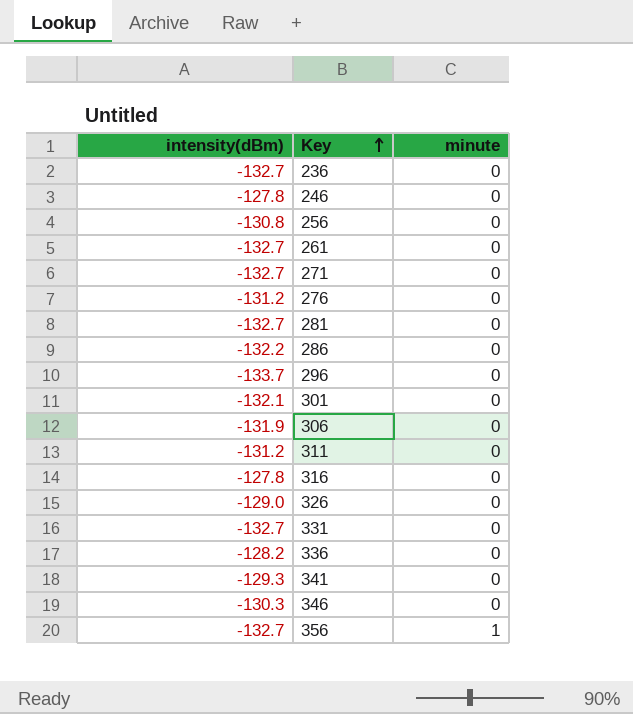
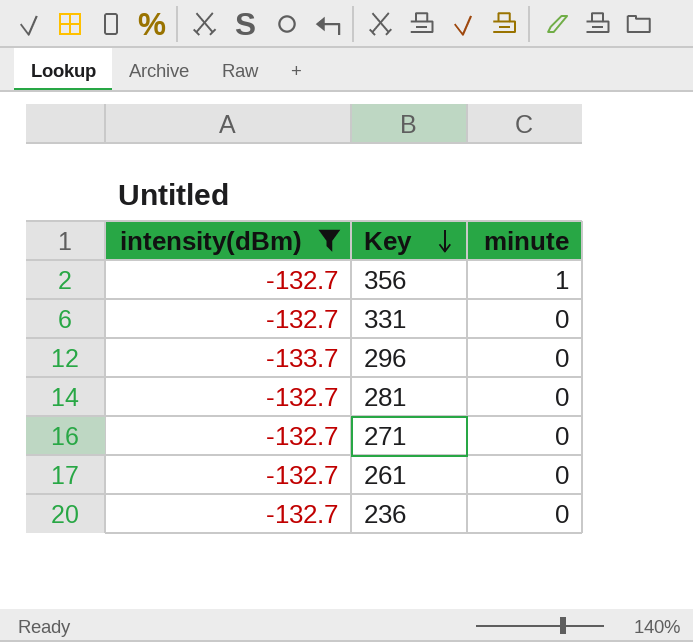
filter: none -> intensity(dBm) <= -132.7
row order: Key ascending -> Key descending

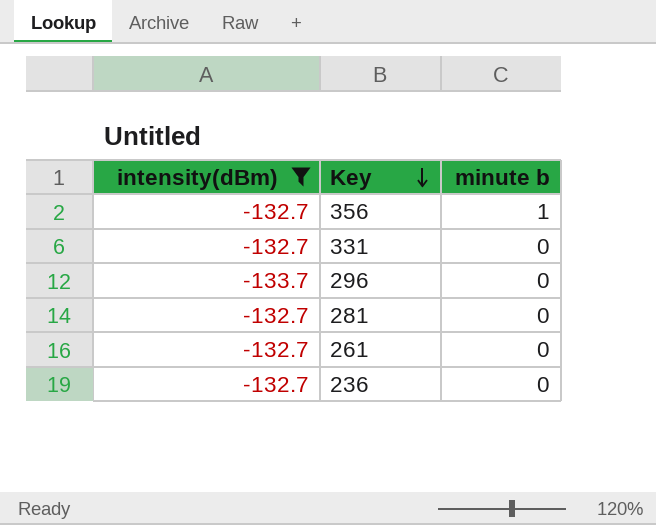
column name: minute -> minute b
row 271: -132.7 | 0 -> none

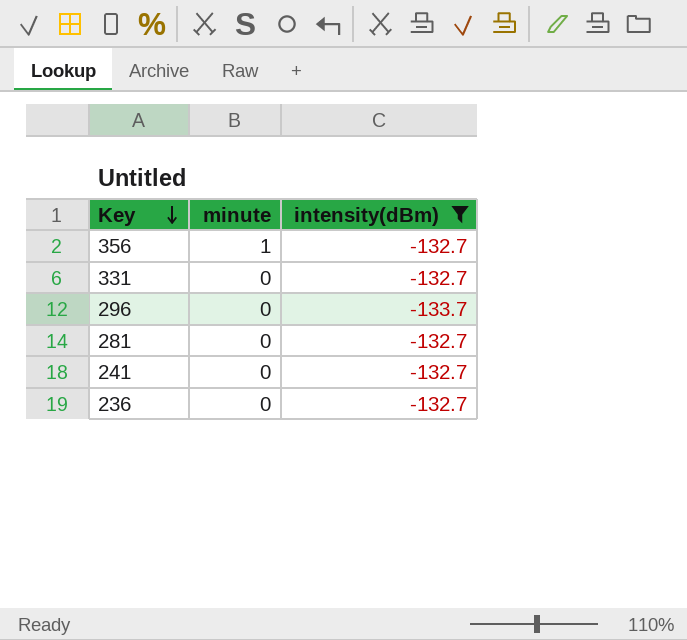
column name: minute b -> minute
column intensity(dBm) | position: 1 -> 3
row 261: -132.7 | 0 -> none
row 241: none -> 0 | -132.7

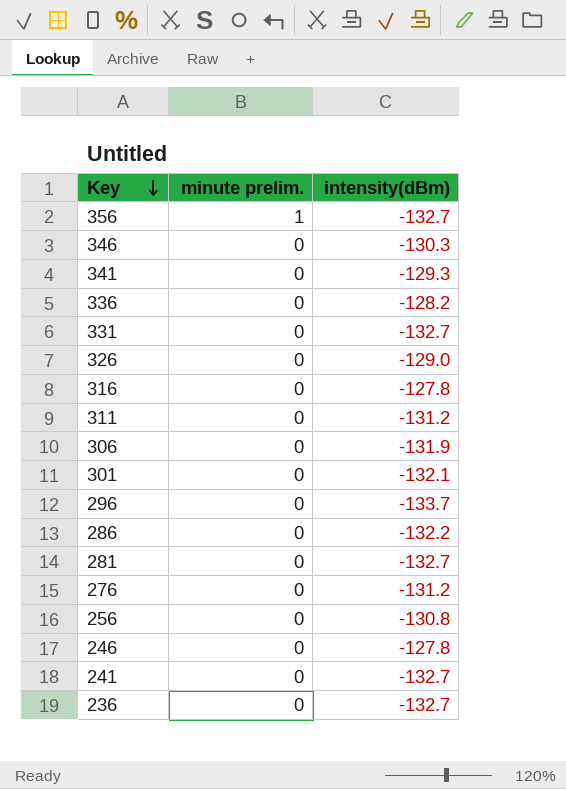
filter: intensity(dBm) <= -132.7 -> none
column name: minute -> minute prelim.

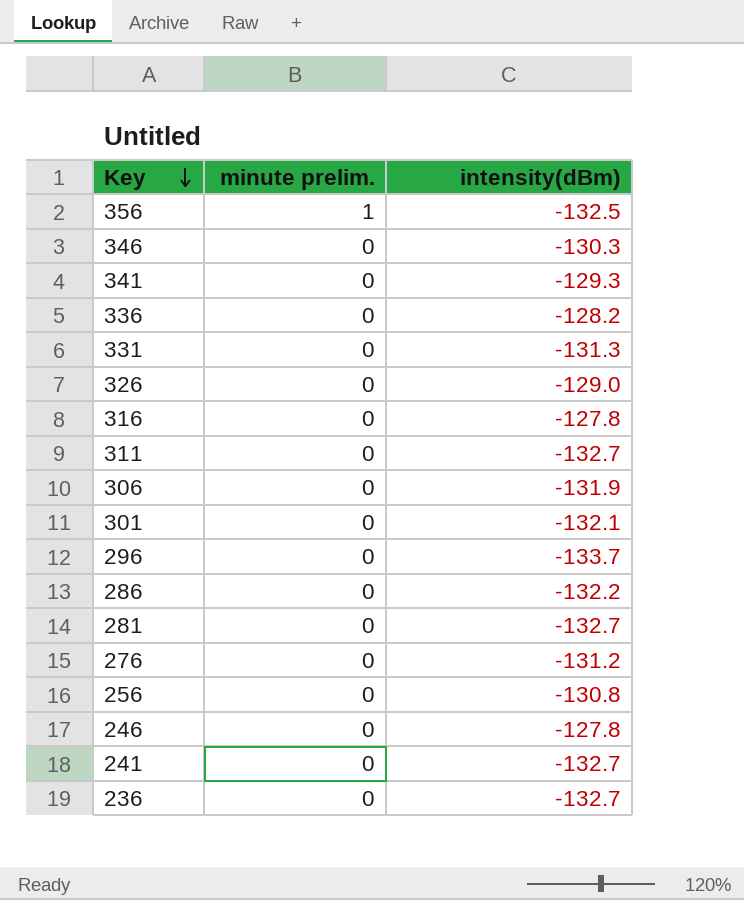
356 | intensity(dBm): -132.7 -> -132.5
331 | intensity(dBm): -132.7 -> -131.3
311 | intensity(dBm): -131.2 -> -132.7

